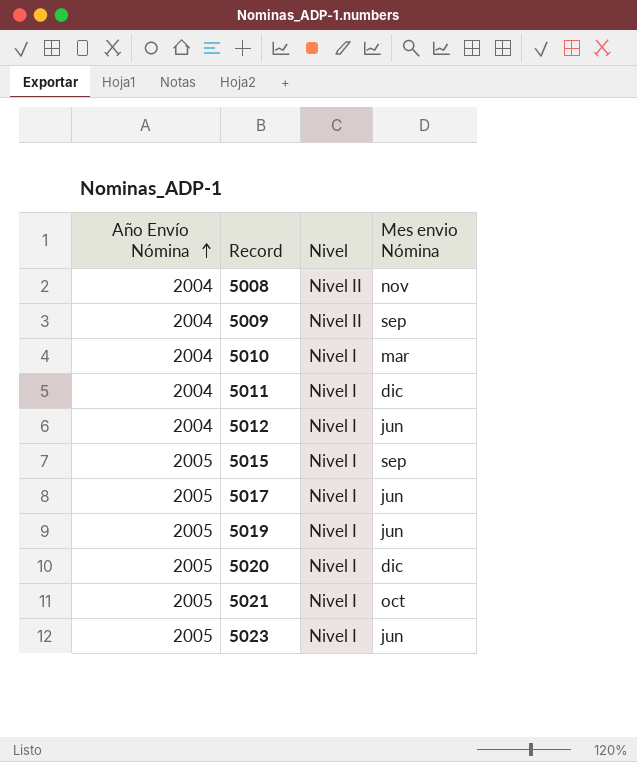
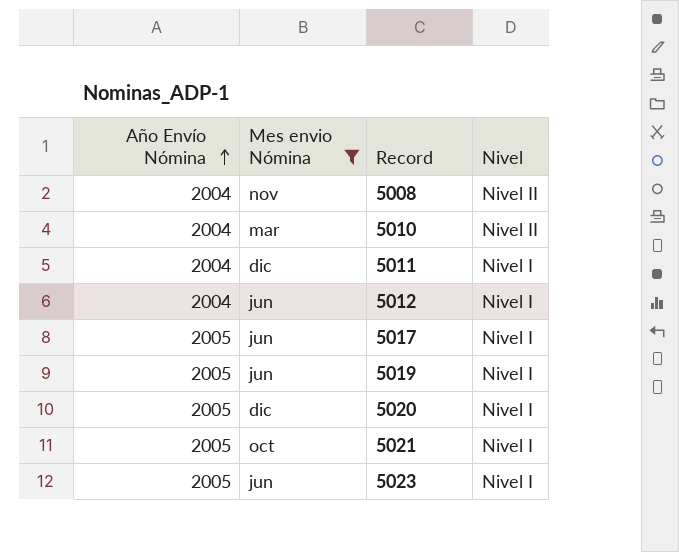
filter: none -> Mes envio Nómina != sep
column Mes envio Nómina | position: 4 -> 2
5010 | Nivel: Nivel I -> Nivel II

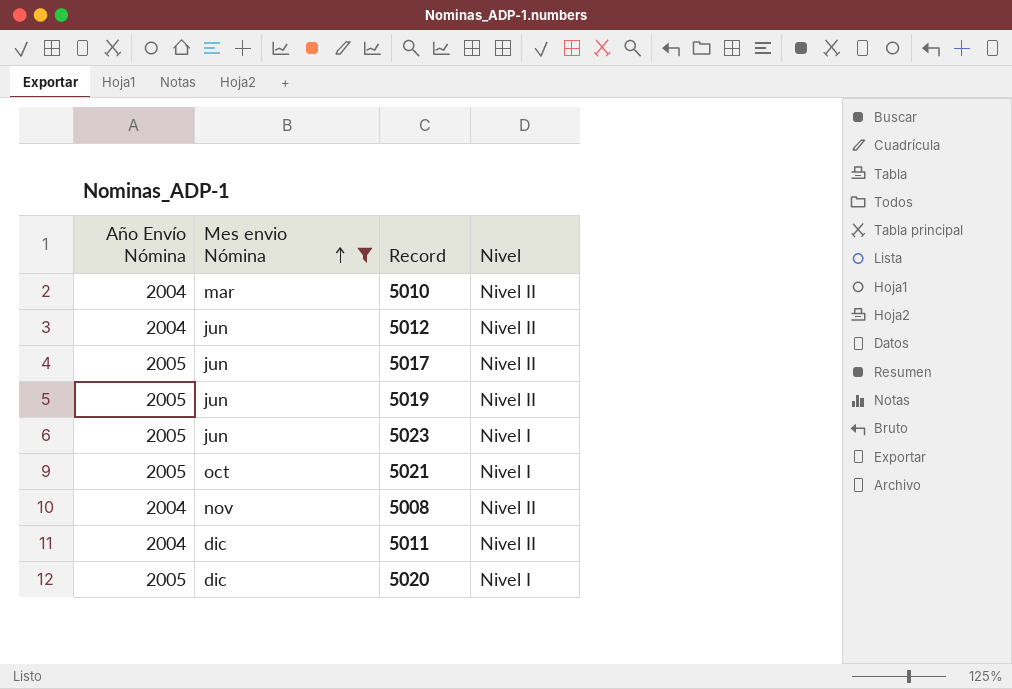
row order: Año Envío Nómina ascending -> Mes envio Nómina ascending
5012 | Nivel: Nivel I -> Nivel II
5017 | Nivel: Nivel I -> Nivel II
5019 | Nivel: Nivel I -> Nivel II
5011 | Nivel: Nivel I -> Nivel II

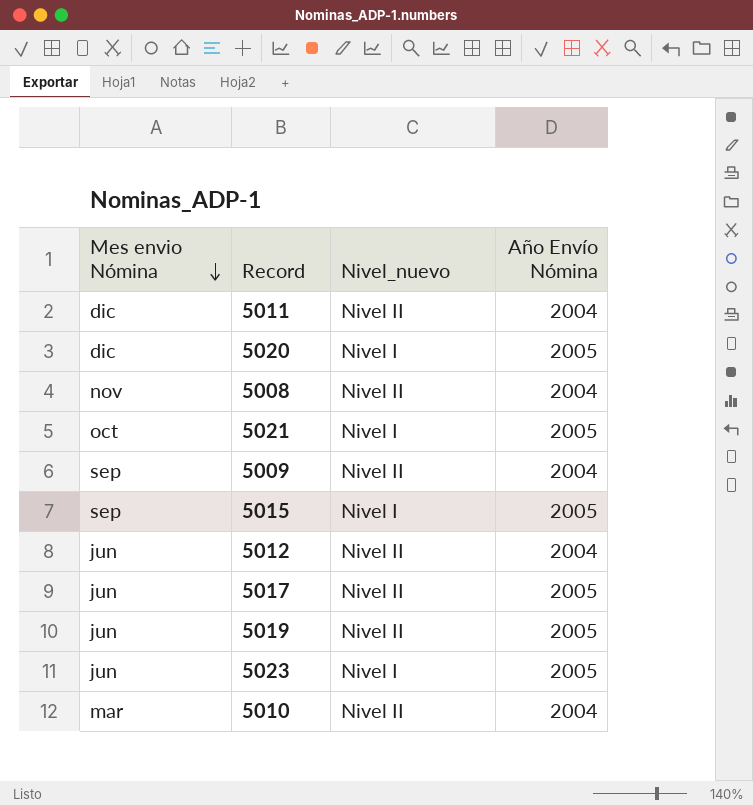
filter: Mes envio Nómina != sep -> none
row order: Mes envio Nómina ascending -> Mes envio Nómina descending
column name: Nivel -> Nivel_nuevo
column Año Envío Nómina | position: 1 -> 4

